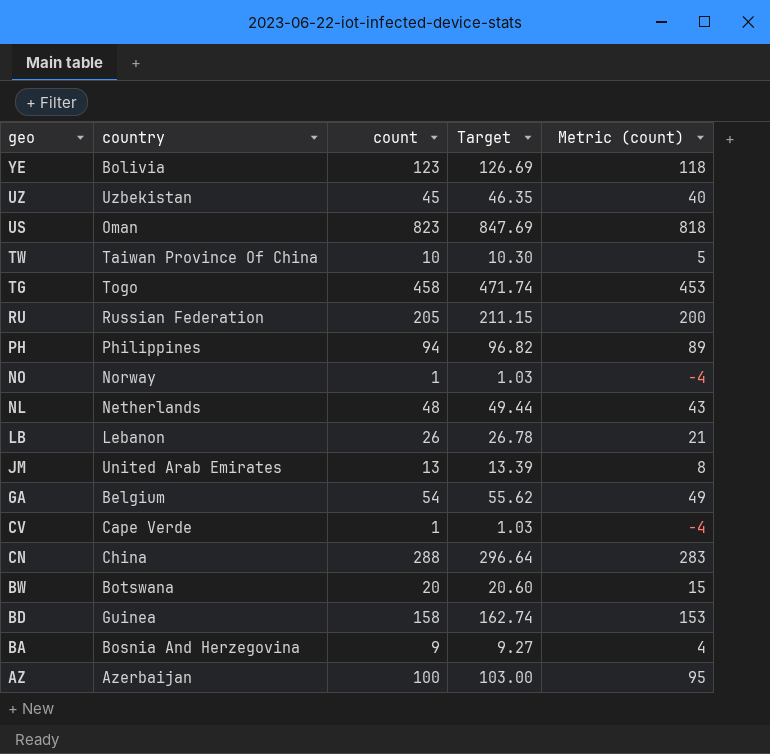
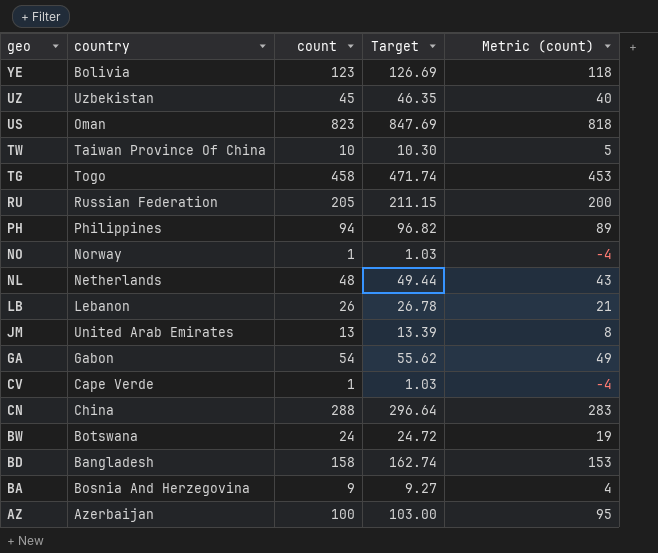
GA | country: Belgium -> Gabon
BW | count: 20 -> 24
BW | Target: 20.60 -> 24.72
BW | Metric (count): 15 -> 19
BD | country: Guinea -> Bangladesh

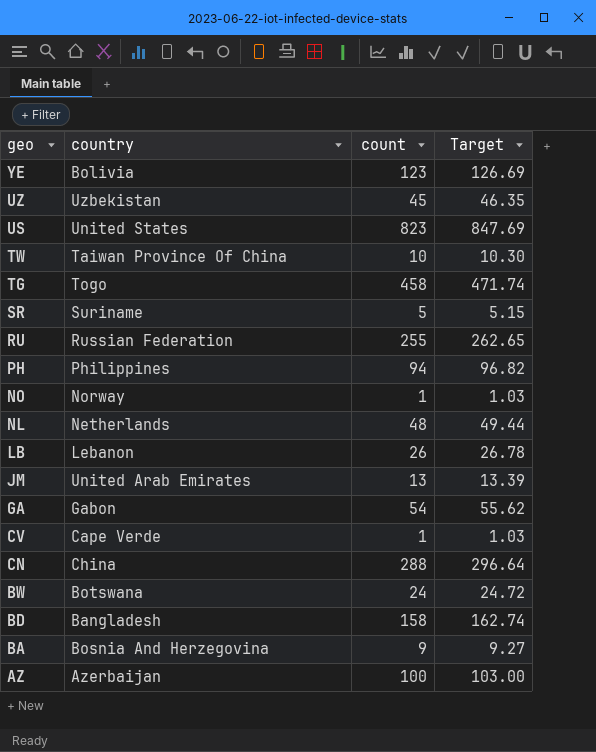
column Metric (count) | formula: [count] - 5 -> none
US | country: Oman -> United States
row SR: none -> Suriname | 5 | 5.15
RU | count: 205 -> 255
RU | Target: 211.15 -> 262.65

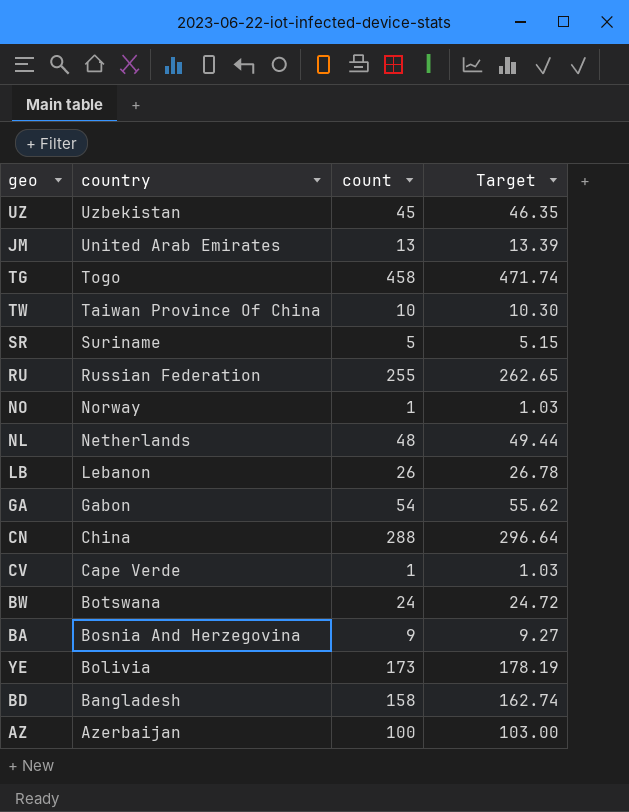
row order: geo descending -> country descending
row US: United States | 823 | 847.69 -> none
row PH: Philippines | 94 | 96.82 -> none
YE | count: 123 -> 173
YE | Target: 126.69 -> 178.19

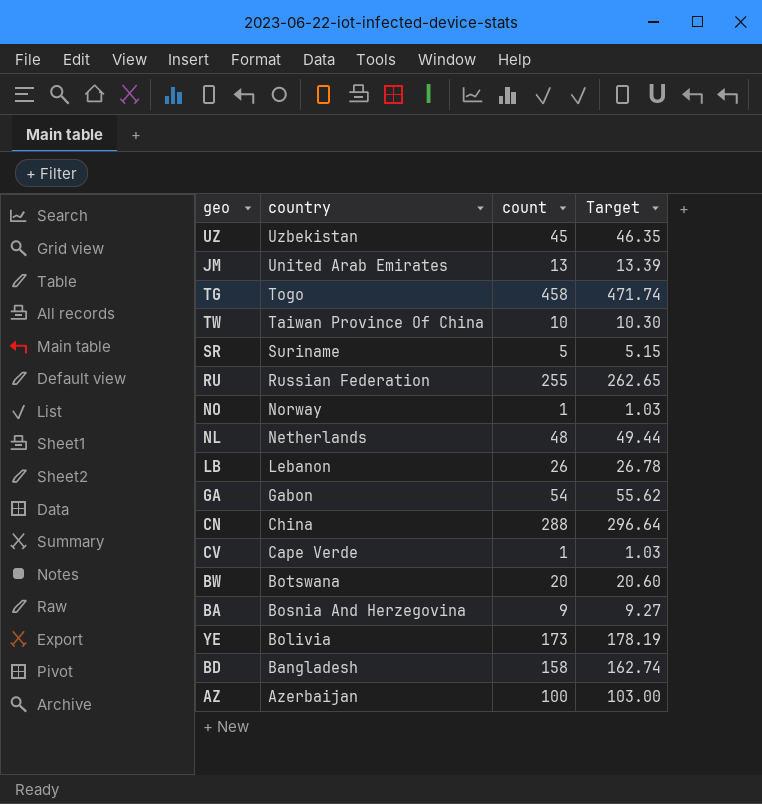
BW | count: 24 -> 20
BW | Target: 24.72 -> 20.60

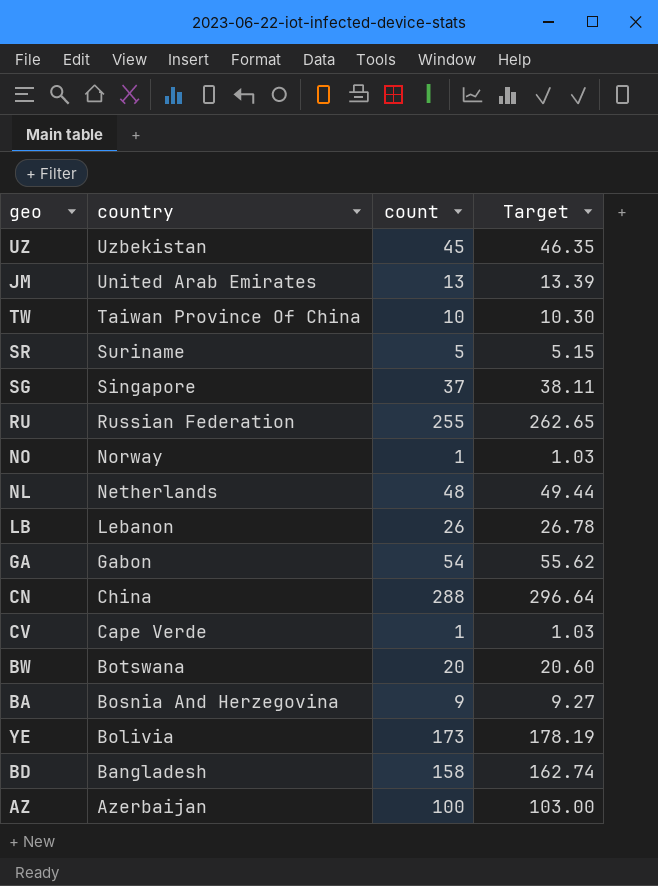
row TG: Togo | 458 | 471.74 -> none
row SG: none -> Singapore | 37 | 38.11

